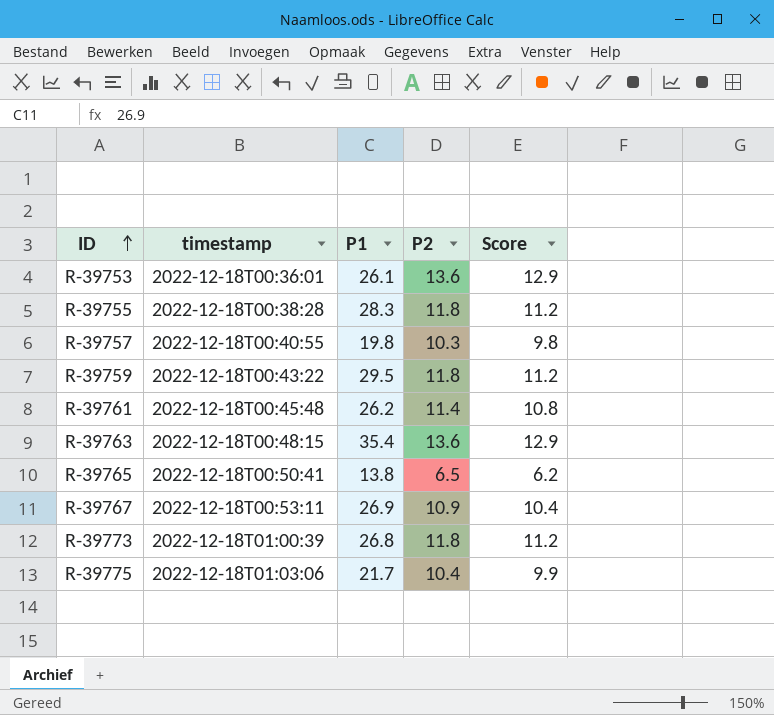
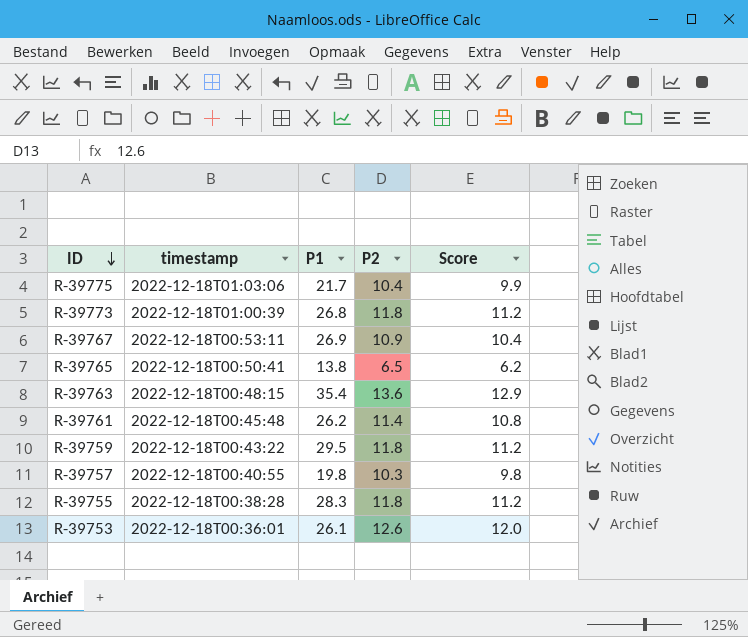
row order: ID ascending -> ID descending
R-39753 | P2: 13.6 -> 12.6
R-39753 | Score: 12.9 -> 12.0

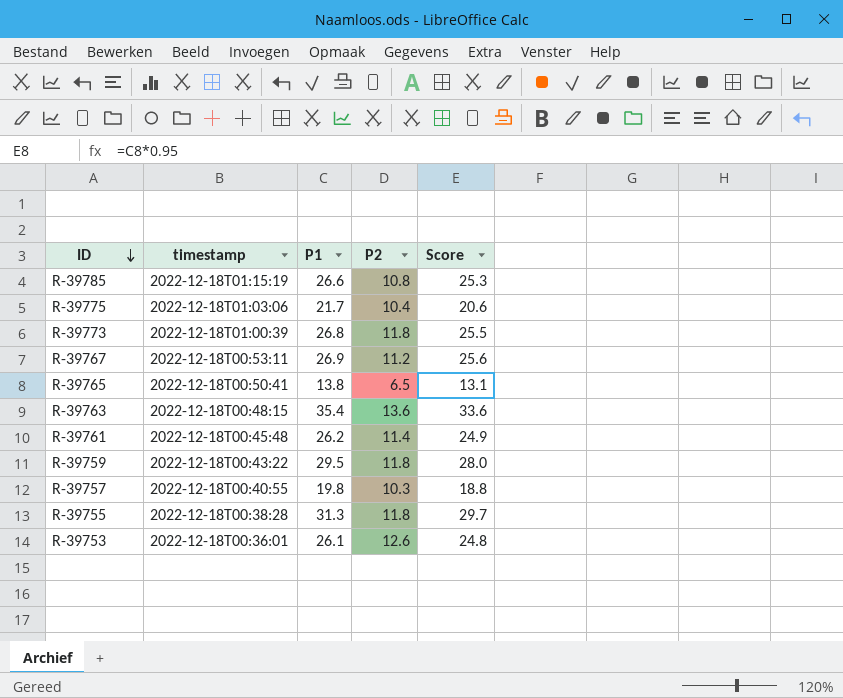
column Score | formula: [P2] * 0.95 -> [P1] * 0.95
row R-39785: none -> 2022-12-18T01:15:19 | 26.6 | 10.8 | 25.3
R-39767 | P2: 10.9 -> 11.2
R-39755 | P1: 28.3 -> 31.3

